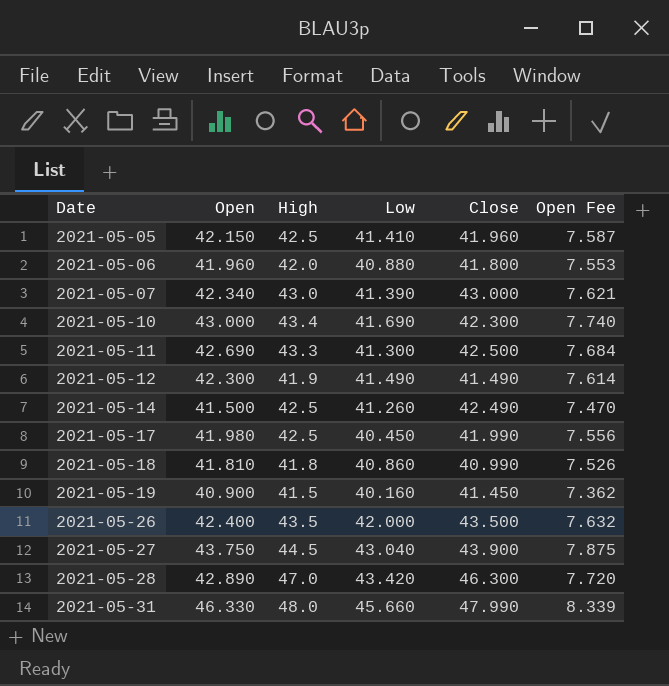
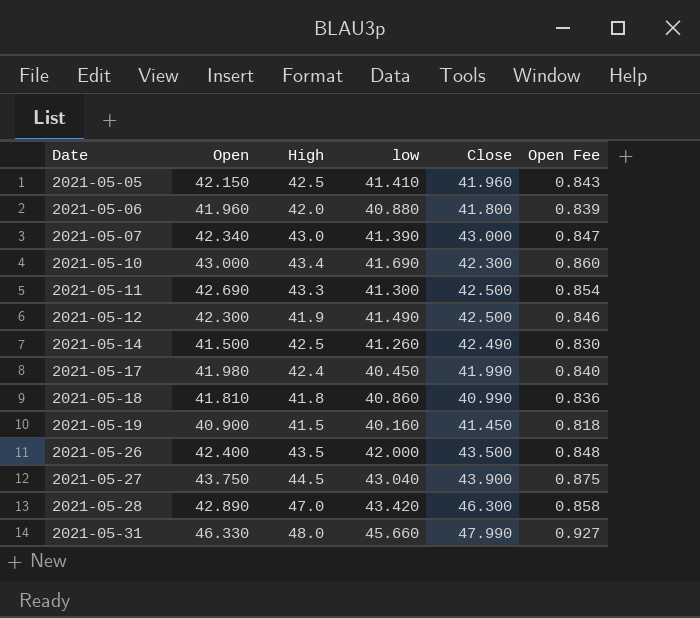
column name: Low -> low
column Open Fee | formula: [Open] * 0.18 -> [Open] * 0.02
2021-05-12 | Close: 41.490 -> 42.500
2021-05-17 | High: 42.5 -> 42.4

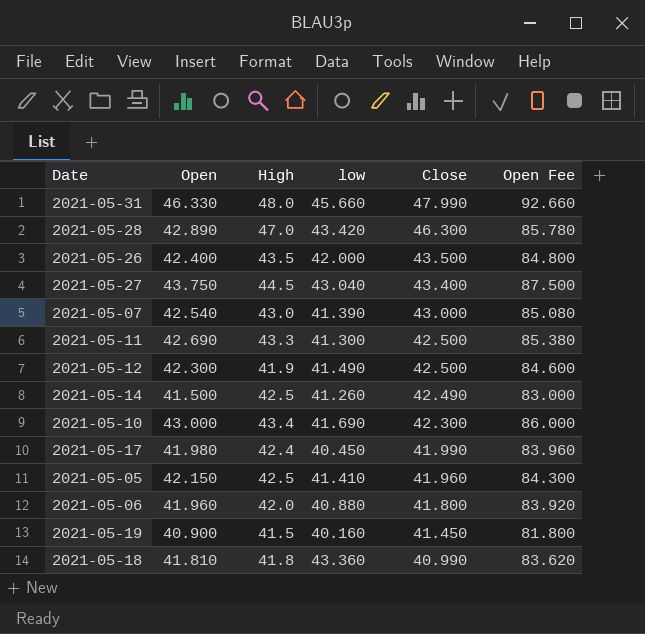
row order: Date ascending -> Close descending
column Open Fee | formula: [Open] * 0.02 -> [Open] * 2
2021-05-27 | Close: 43.900 -> 43.400
2021-05-07 | Open: 42.340 -> 42.540
2021-05-18 | low: 40.860 -> 43.360

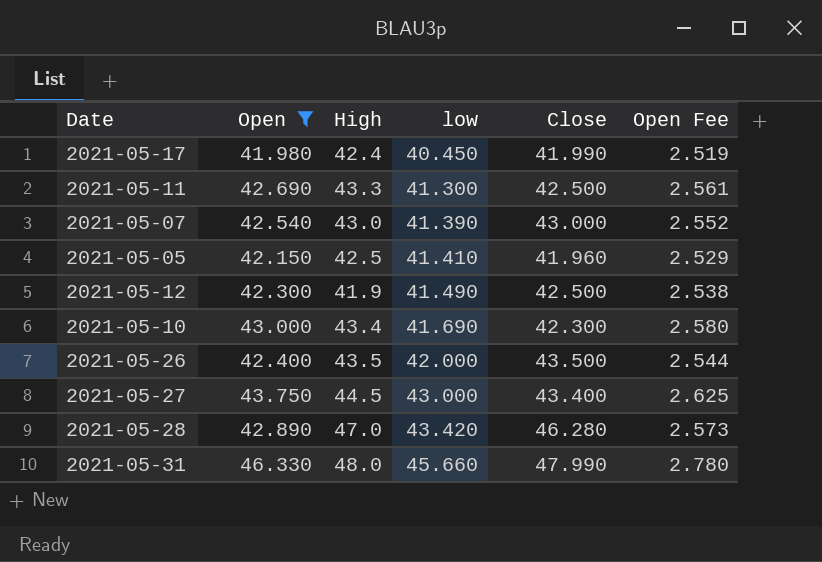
filter: none -> Open >= 41.980
row order: Close descending -> low ascending
column Open Fee | formula: [Open] * 2 -> [Open] * 0.06
2021-05-27 | low: 43.040 -> 43.000
2021-05-28 | Close: 46.300 -> 46.280

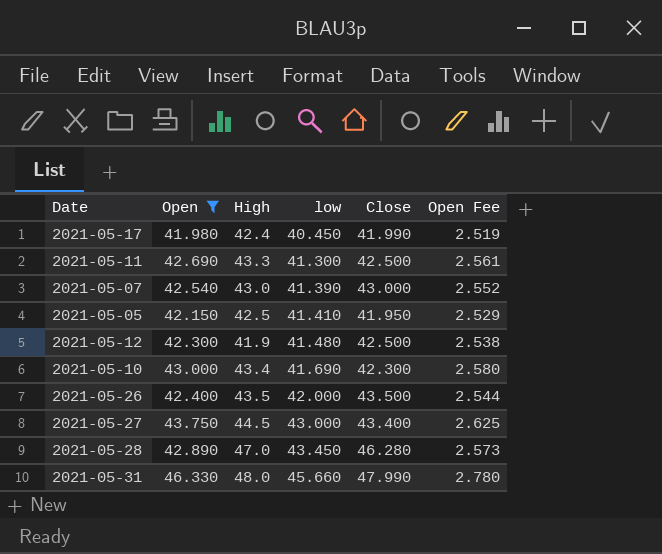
2021-05-05 | Close: 41.960 -> 41.950
2021-05-12 | low: 41.490 -> 41.480
2021-05-28 | low: 43.420 -> 43.450

